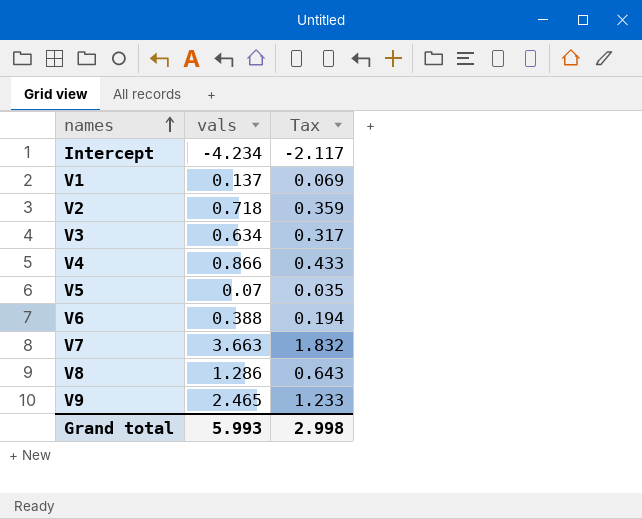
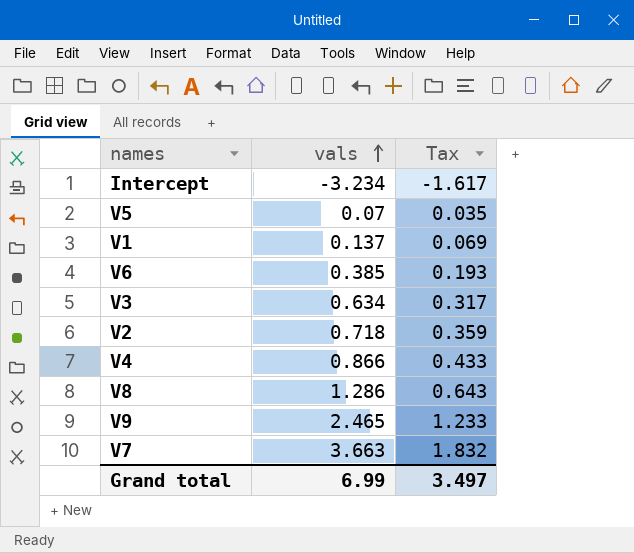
row order: names ascending -> vals ascending
Intercept | vals: -4.234 -> -3.234
Intercept | Tax: -2.117 -> -1.617
V6 | vals: 0.388 -> 0.385
V6 | Tax: 0.194 -> 0.193
Grand total | vals: 5.993 -> 6.99
Grand total | Tax: 2.998 -> 3.497

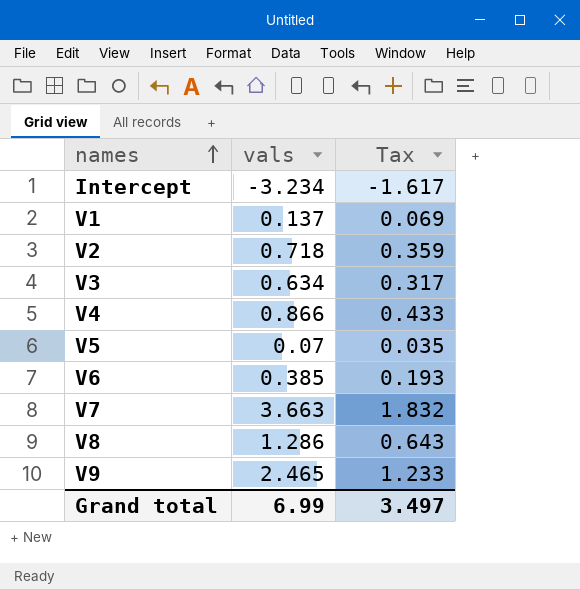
row order: vals ascending -> names ascending

